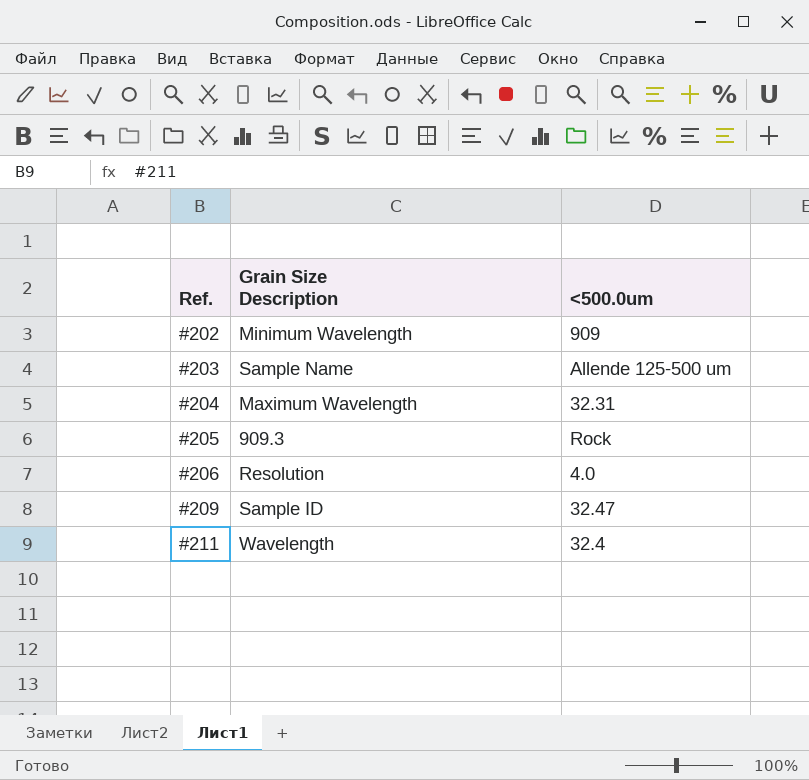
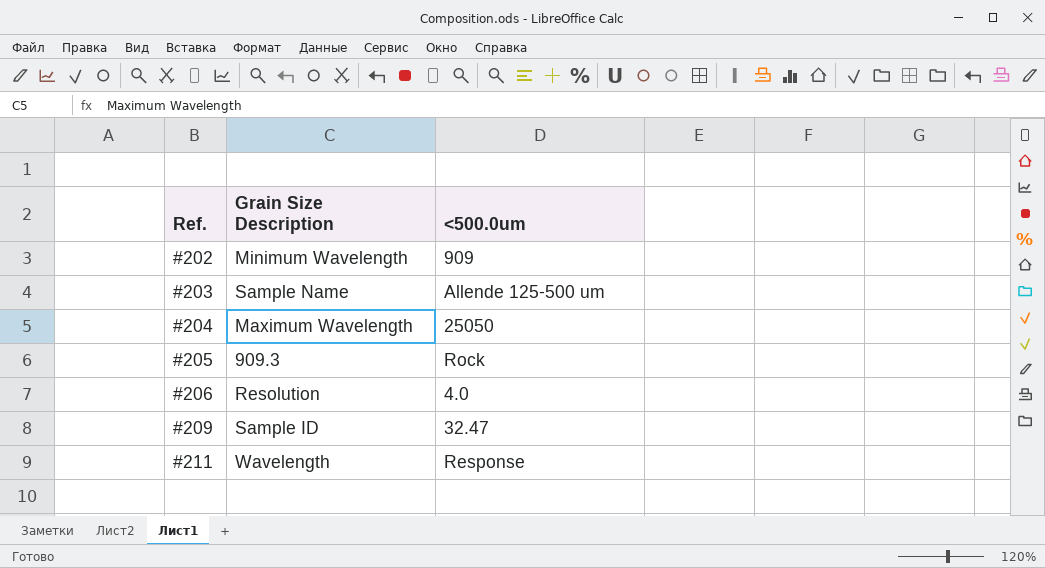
#204 | <500.0um: 32.31 -> 25050
#211 | <500.0um: 32.4 -> Response

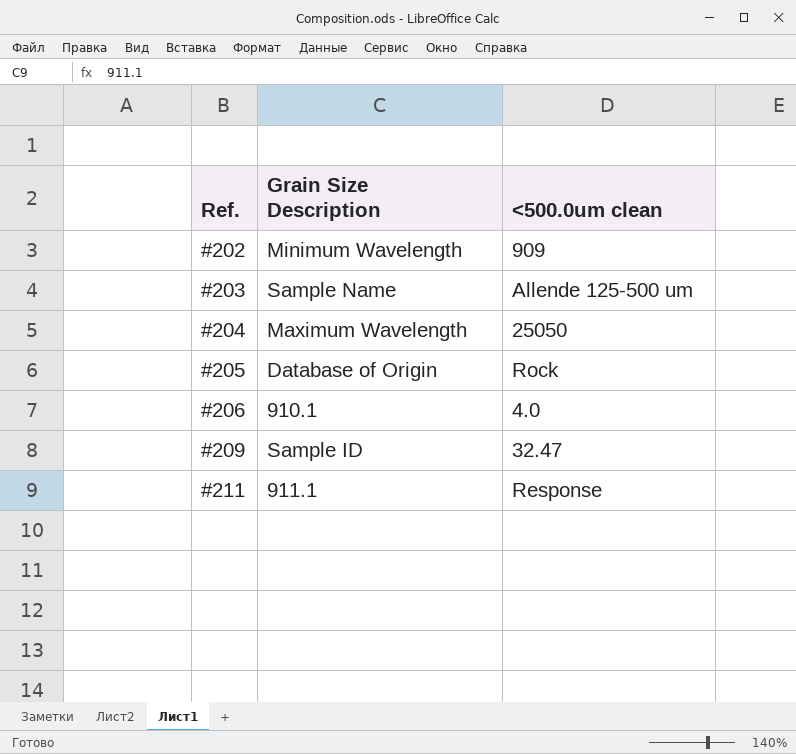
column name: <500.0um -> <500.0um clean
#205 | Grain Size Description: 909.3 -> Database of Origin
#206 | Grain Size Description: Resolution -> 910.1
#211 | Grain Size Description: Wavelength -> 911.1

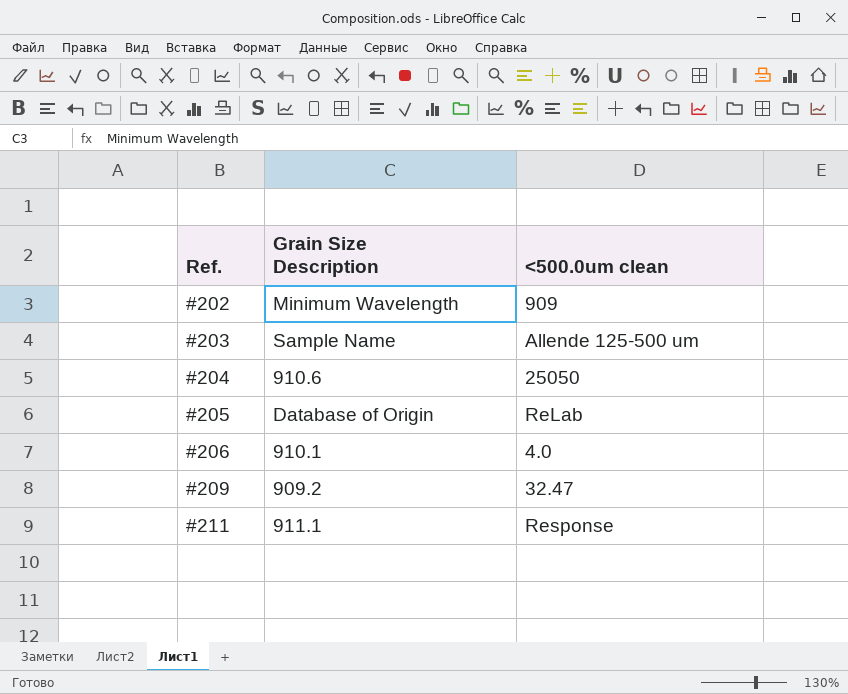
#204 | Grain Size Description: Maximum Wavelength -> 910.6
#205 | <500.0um clean: Rock -> ReLab
#209 | Grain Size Description: Sample ID -> 909.2

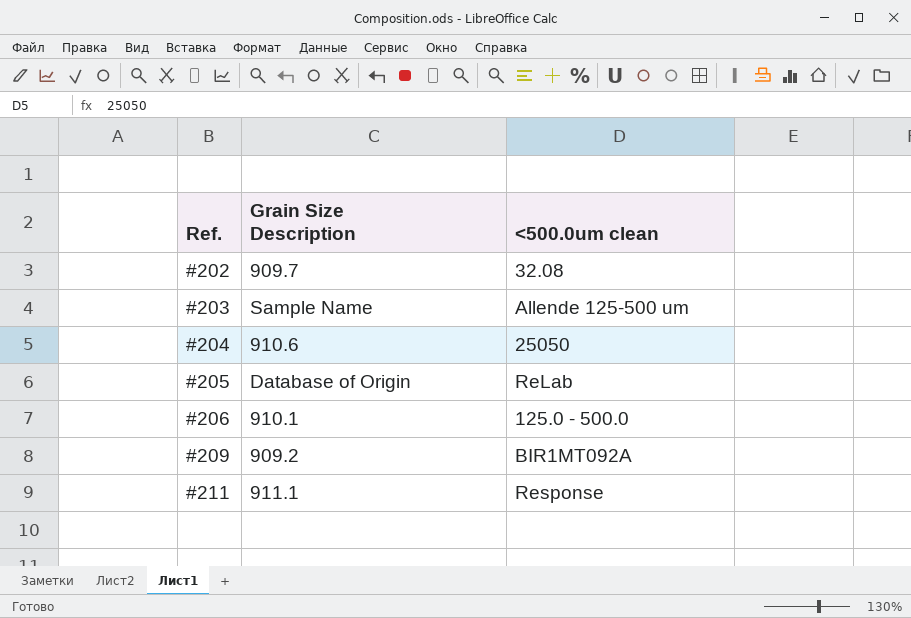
#202 | Grain Size Description: Minimum Wavelength -> 909.7
#202 | <500.0um clean: 909 -> 32.08
#206 | <500.0um clean: 4.0 -> 125.0 - 500.0
#209 | <500.0um clean: 32.47 -> BIR1MT092A

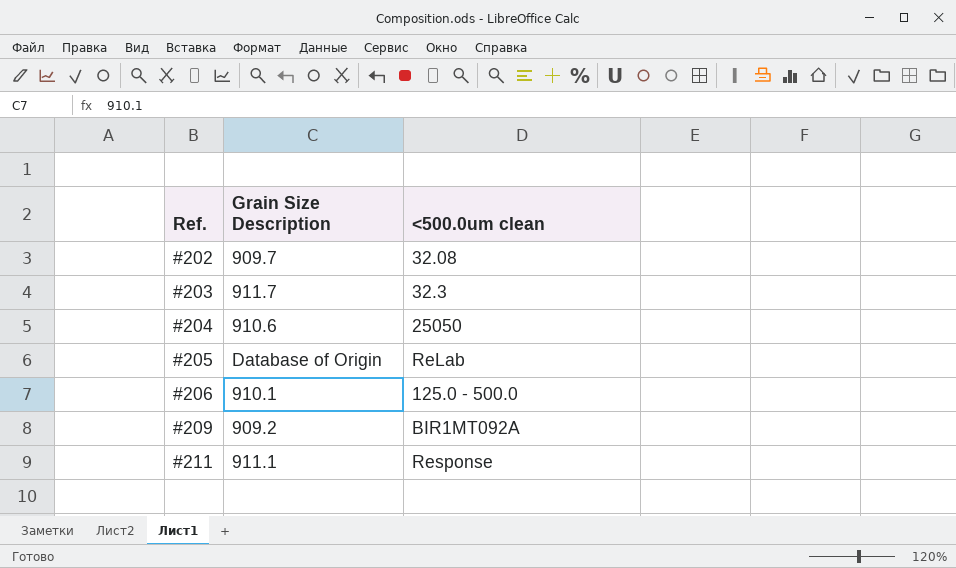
#203 | Grain Size Description: Sample Name -> 911.7
#203 | <500.0um clean: Allende 125-500 um -> 32.3

